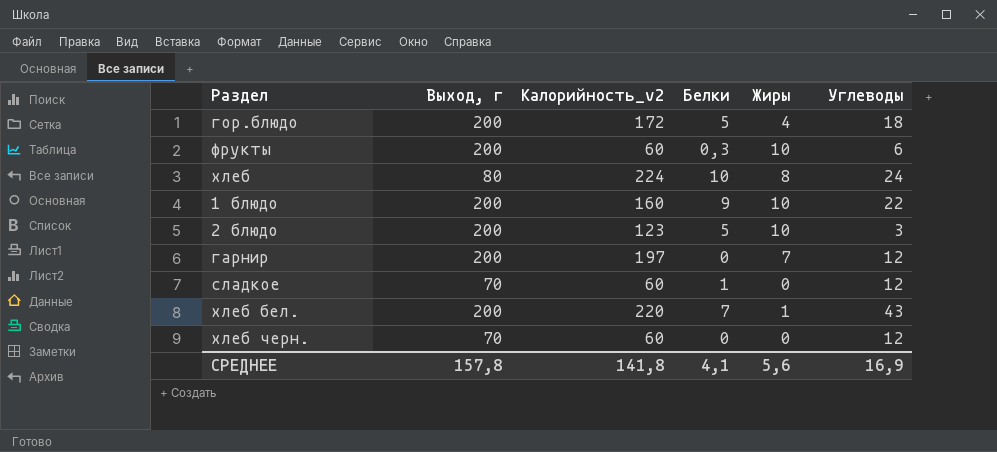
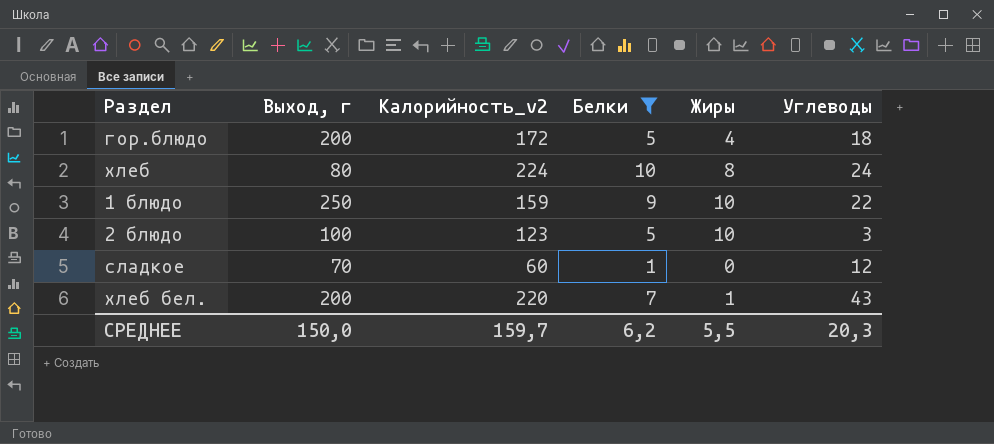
filter: none -> Белки >= 1
1 блюдо | Выход, г: 200 -> 250
1 блюдо | Калорийность_v2: 160 -> 159
2 блюдо | Выход, г: 200 -> 100
СРЕДНЕЕ | Выход, г: 157,8 -> 150,0
СРЕДНЕЕ | Калорийность_v2: 141,8 -> 159,7
СРЕДНЕЕ | Белки: 4,1 -> 6,2
СРЕДНЕЕ | Жиры: 5,6 -> 5,5
СРЕДНЕЕ | Углеводы: 16,9 -> 20,3

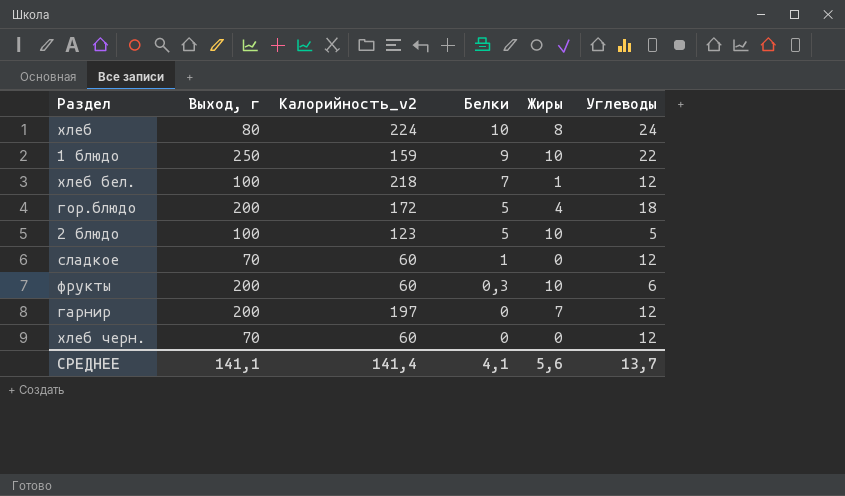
filter: Белки >= 1 -> none
row order: none -> Белки descending
хлеб бел. | Выход, г: 200 -> 100
хлеб бел. | Калорийность_v2: 220 -> 218
хлеб бел. | Углеводы: 43 -> 12
2 блюдо | Углеводы: 3 -> 5
СРЕДНЕЕ | Выход, г: 150,0 -> 141,1
СРЕДНЕЕ | Калорийность_v2: 159,7 -> 141,4
СРЕДНЕЕ | Белки: 6,2 -> 4,1
СРЕДНЕЕ | Жиры: 5,5 -> 5,6
СРЕДНЕЕ | Углеводы: 20,3 -> 13,7

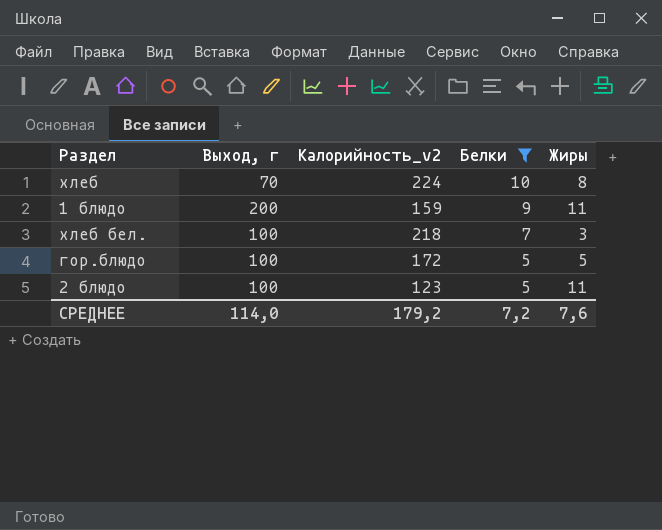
filter: none -> Белки >= 5
column Углеводы | position: 6 -> none
хлеб | Выход, г: 80 -> 70
1 блюдо | Выход, г: 250 -> 200
1 блюдо | Жиры: 10 -> 11
хлеб бел. | Жиры: 1 -> 3
гор.блюдо | Выход, г: 200 -> 100
гор.блюдо | Жиры: 4 -> 5
2 блюдо | Жиры: 10 -> 11
СРЕДНЕЕ | Выход, г: 141,1 -> 114,0
СРЕДНЕЕ | Калорийность_v2: 141,4 -> 179,2
СРЕДНЕЕ | Белки: 4,1 -> 7,2
СРЕДНЕЕ | Жиры: 5,6 -> 7,6

